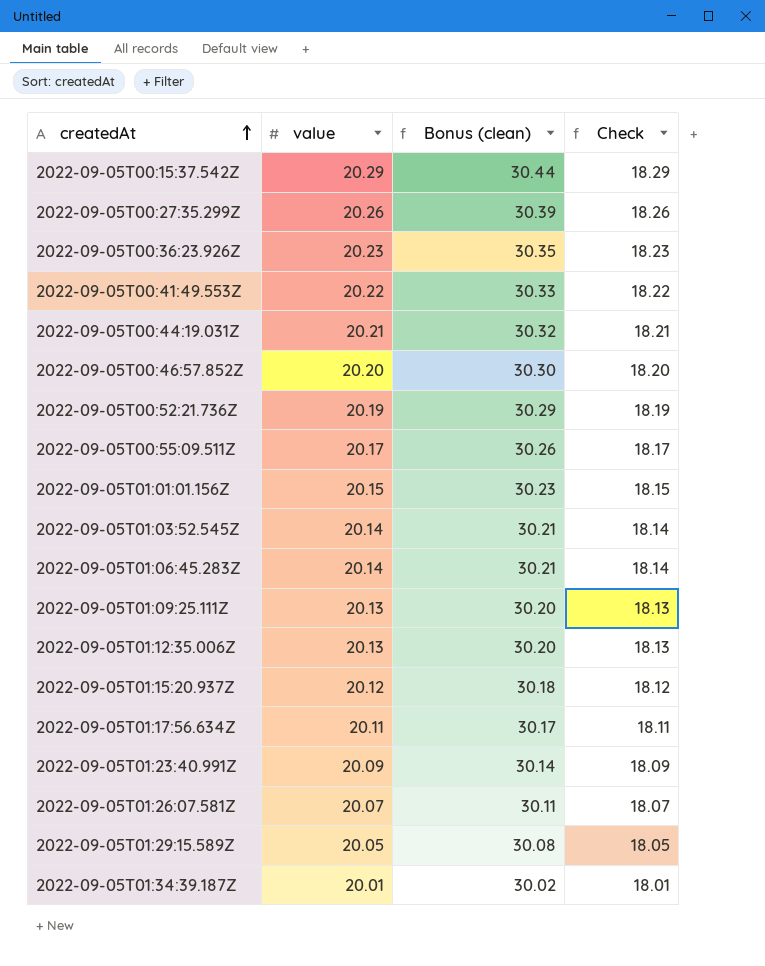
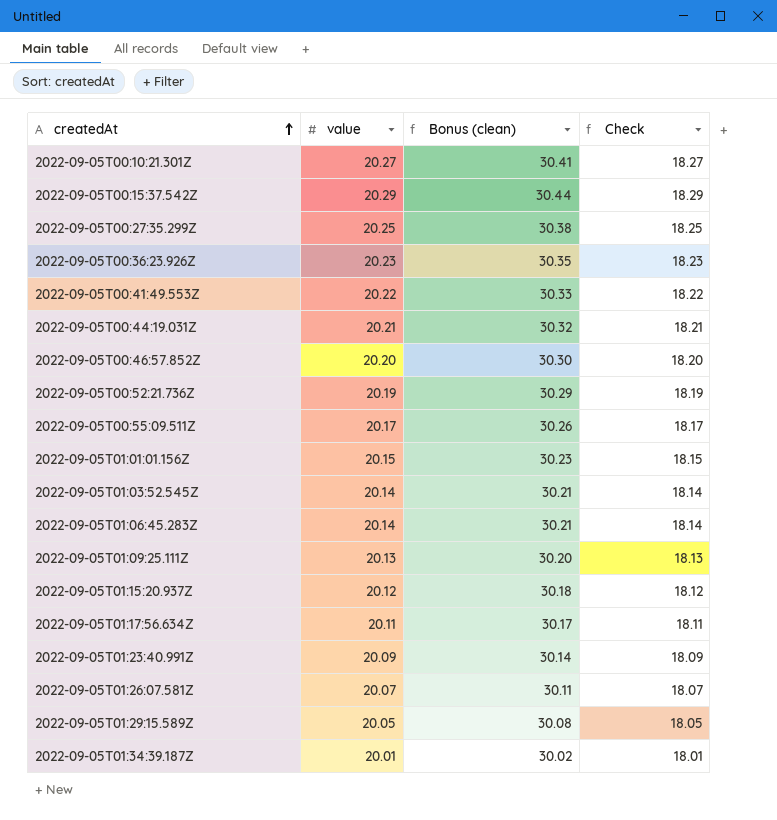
row 2022-09-05T01:12:35.006Z: 20.13 | 30.20 | 18.13 -> none
row 2022-09-05T00:10:21.301Z: none -> 20.27 | 30.41 | 18.27
2022-09-05T00:27:35.299Z | value: 20.26 -> 20.25
2022-09-05T00:27:35.299Z | Bonus (clean): 30.39 -> 30.38
2022-09-05T00:27:35.299Z | Check: 18.26 -> 18.25

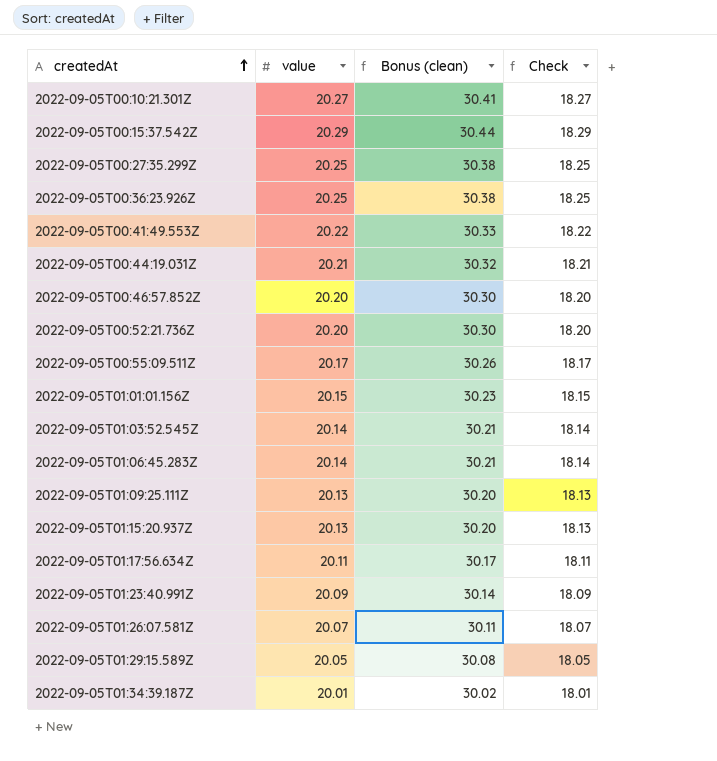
2022-09-05T00:36:23.926Z | value: 20.23 -> 20.25
2022-09-05T00:36:23.926Z | Bonus (clean): 30.35 -> 30.38
2022-09-05T00:36:23.926Z | Check: 18.23 -> 18.25
2022-09-05T00:52:21.736Z | value: 20.19 -> 20.20
2022-09-05T00:52:21.736Z | Bonus (clean): 30.29 -> 30.30
2022-09-05T00:52:21.736Z | Check: 18.19 -> 18.20
2022-09-05T01:15:20.937Z | value: 20.12 -> 20.13
2022-09-05T01:15:20.937Z | Bonus (clean): 30.18 -> 30.20
2022-09-05T01:15:20.937Z | Check: 18.12 -> 18.13

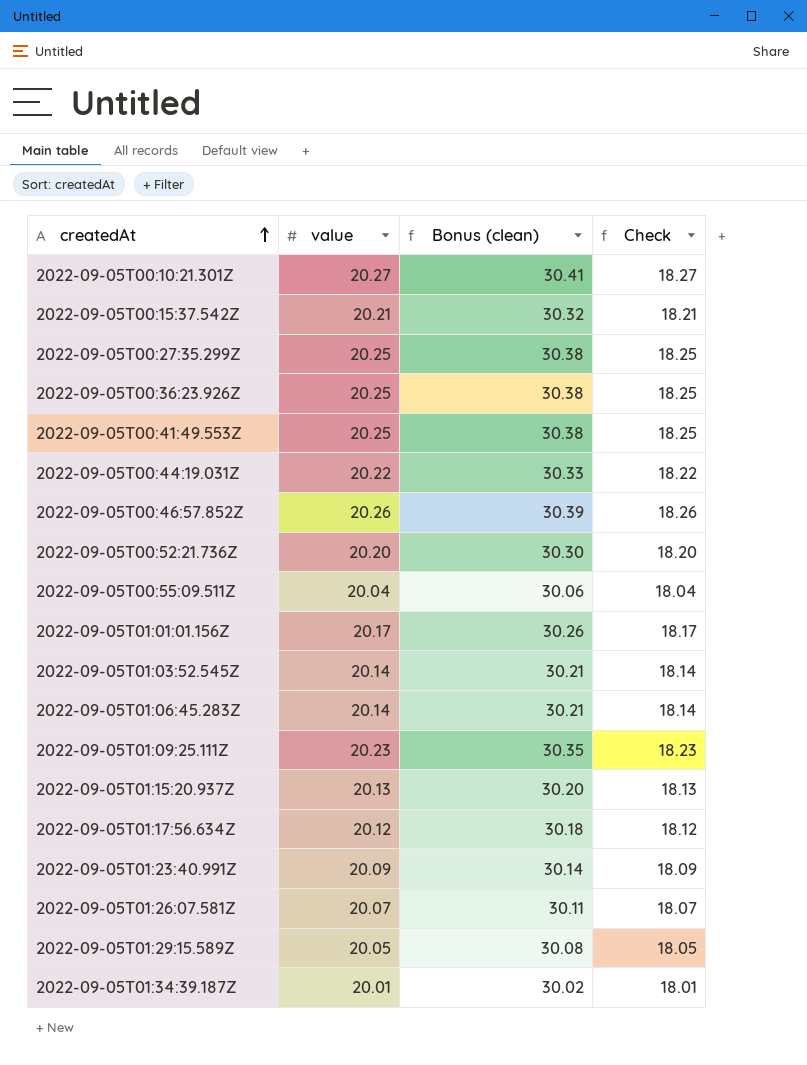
2022-09-05T00:15:37.542Z | value: 20.29 -> 20.21
2022-09-05T00:15:37.542Z | Bonus (clean): 30.44 -> 30.32
2022-09-05T00:15:37.542Z | Check: 18.29 -> 18.21
2022-09-05T00:41:49.553Z | value: 20.22 -> 20.25
2022-09-05T00:41:49.553Z | Bonus (clean): 30.33 -> 30.38
2022-09-05T00:41:49.553Z | Check: 18.22 -> 18.25
2022-09-05T00:44:19.031Z | value: 20.21 -> 20.22
2022-09-05T00:44:19.031Z | Bonus (clean): 30.32 -> 30.33
2022-09-05T00:44:19.031Z | Check: 18.21 -> 18.22
2022-09-05T00:46:57.852Z | value: 20.20 -> 20.26
2022-09-05T00:46:57.852Z | Bonus (clean): 30.30 -> 30.39
2022-09-05T00:46:57.852Z | Check: 18.20 -> 18.26
2022-09-05T00:55:09.511Z | value: 20.17 -> 20.04
2022-09-05T00:55:09.511Z | Bonus (clean): 30.26 -> 30.06
2022-09-05T00:55:09.511Z | Check: 18.17 -> 18.04
2022-09-05T01:01:01.156Z | value: 20.15 -> 20.17
2022-09-05T01:01:01.156Z | Bonus (clean): 30.23 -> 30.26
2022-09-05T01:01:01.156Z | Check: 18.15 -> 18.17
2022-09-05T01:09:25.111Z | value: 20.13 -> 20.23
2022-09-05T01:09:25.111Z | Bonus (clean): 30.20 -> 30.35
2022-09-05T01:09:25.111Z | Check: 18.13 -> 18.23
2022-09-05T01:17:56.634Z | value: 20.11 -> 20.12
2022-09-05T01:17:56.634Z | Bonus (clean): 30.17 -> 30.18
2022-09-05T01:17:56.634Z | Check: 18.11 -> 18.12

